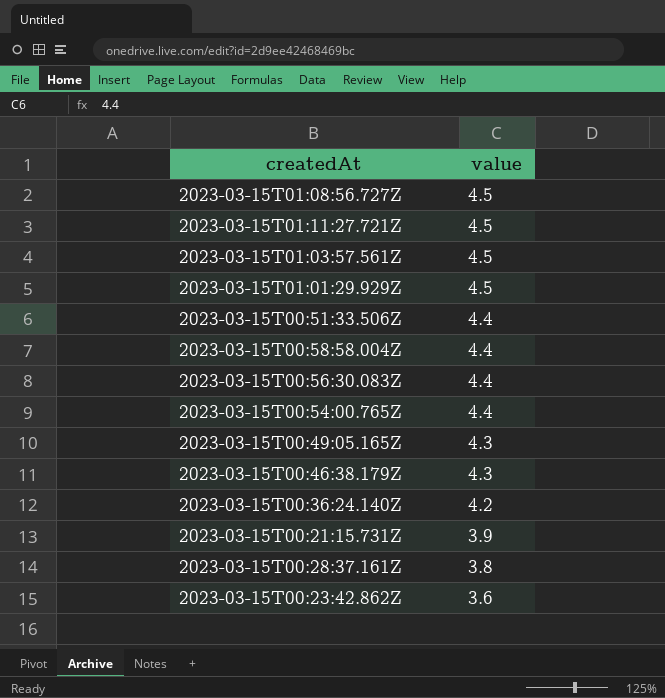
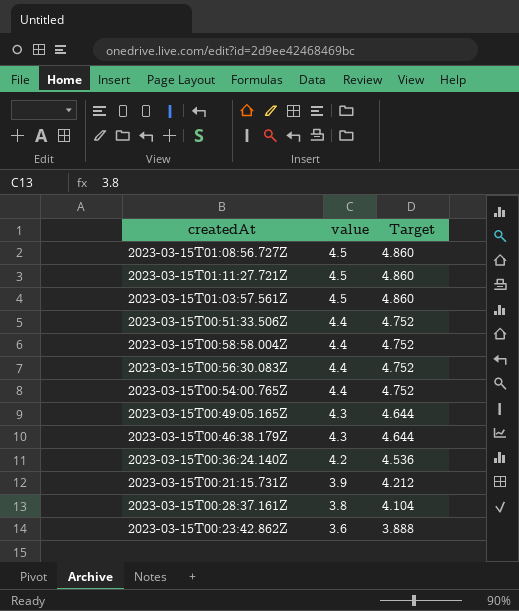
column Target | formula: none -> [value] * 1.08
row 2023-03-15T01:01:29.929Z: 4.5 -> none

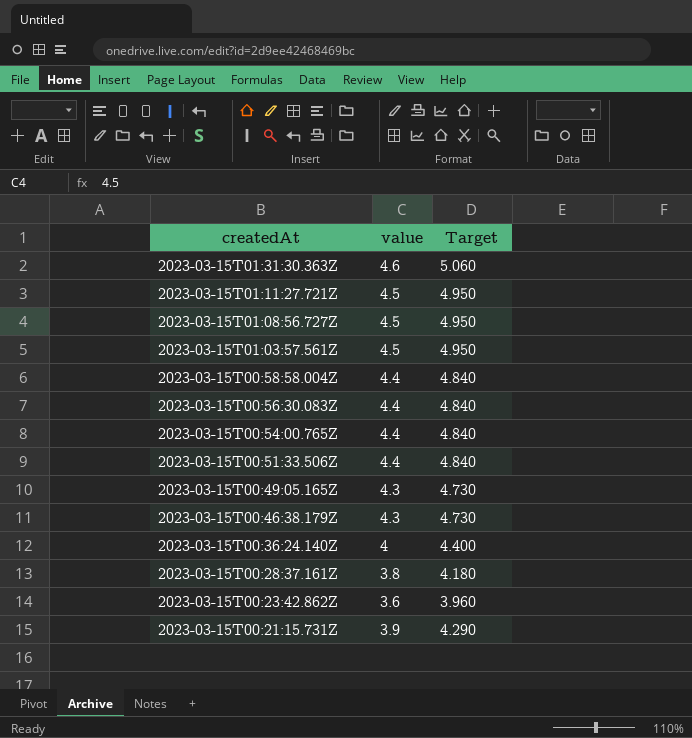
row order: value descending -> createdAt descending
column Target | formula: [value] * 1.08 -> [value] * 1.1
row 2023-03-15T01:31:30.363Z: none -> 4.6 | 5.060
2023-03-15T00:36:24.140Z | value: 4.2 -> 4

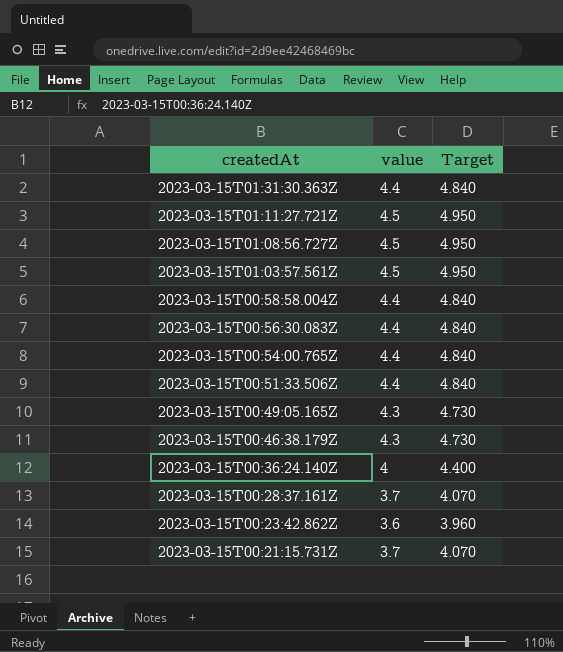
2023-03-15T01:31:30.363Z | value: 4.6 -> 4.4
2023-03-15T01:31:30.363Z | Target: 5.060 -> 4.840
2023-03-15T00:28:37.161Z | value: 3.8 -> 3.7
2023-03-15T00:28:37.161Z | Target: 4.180 -> 4.070
2023-03-15T00:21:15.731Z | value: 3.9 -> 3.7
2023-03-15T00:21:15.731Z | Target: 4.290 -> 4.070

